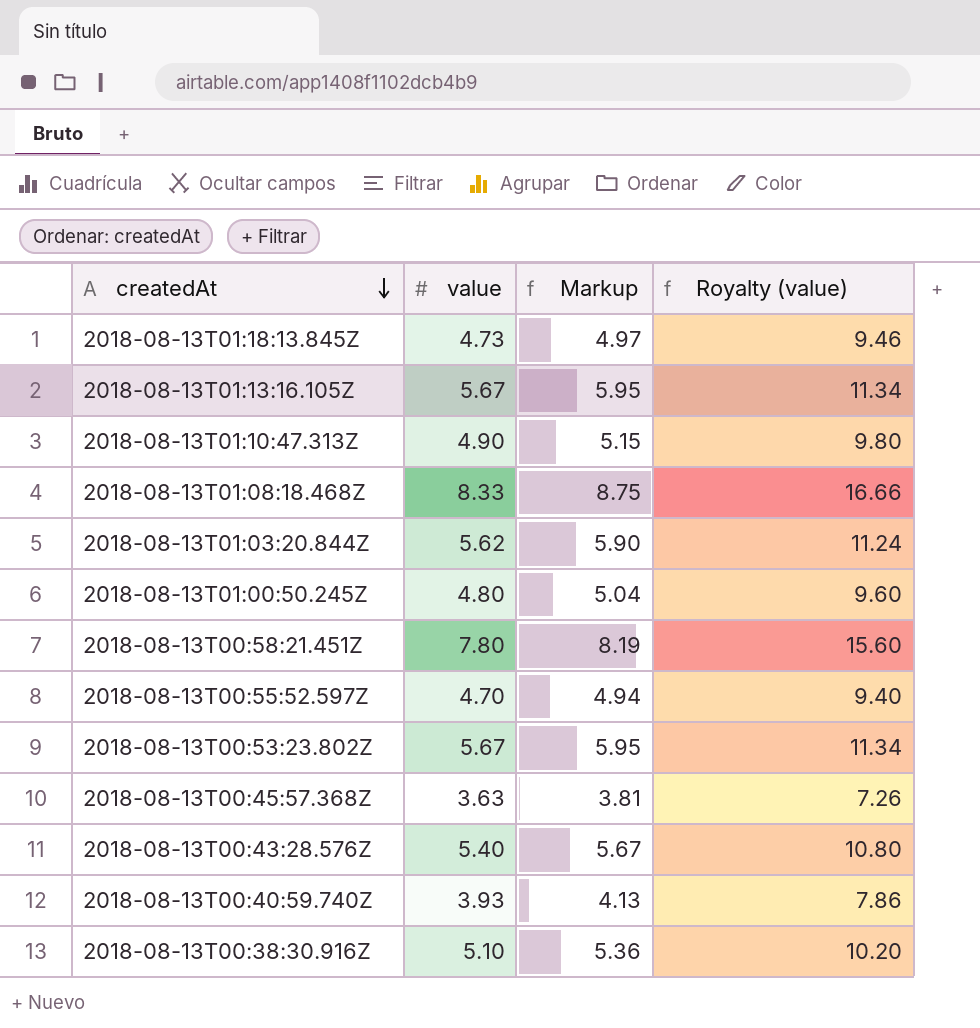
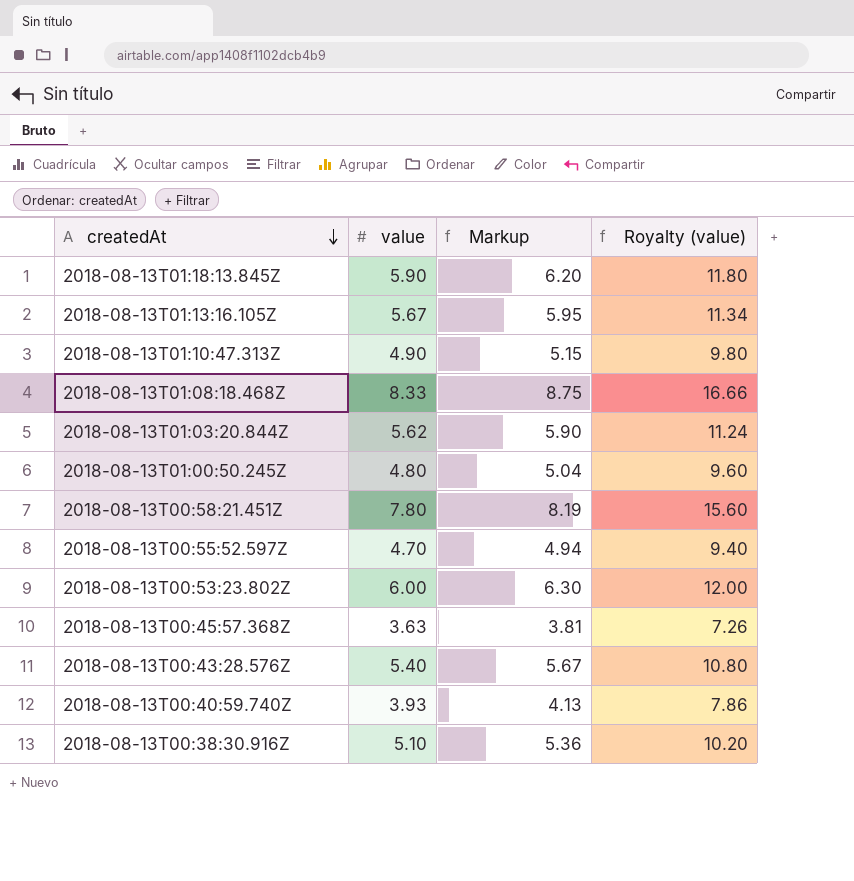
2018-08-13T01:18:13.845Z | value: 4.73 -> 5.90
2018-08-13T01:18:13.845Z | Markup: 4.97 -> 6.20
2018-08-13T01:18:13.845Z | Royalty (value): 9.46 -> 11.80
2018-08-13T00:53:23.802Z | value: 5.67 -> 6.00
2018-08-13T00:53:23.802Z | Markup: 5.95 -> 6.30
2018-08-13T00:53:23.802Z | Royalty (value): 11.34 -> 12.00

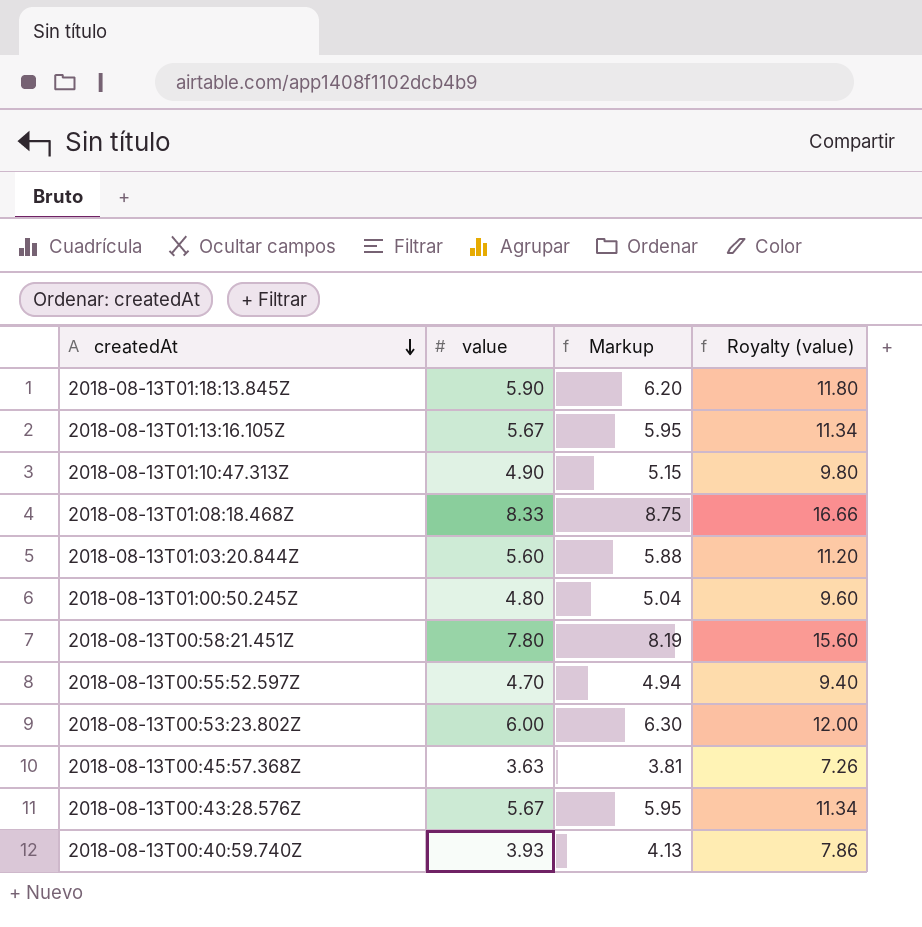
row 2018-08-13T00:38:30.916Z: 5.10 | 5.36 | 10.20 -> none
2018-08-13T01:03:20.844Z | value: 5.62 -> 5.60
2018-08-13T01:03:20.844Z | Markup: 5.90 -> 5.88
2018-08-13T01:03:20.844Z | Royalty (value): 11.24 -> 11.20
2018-08-13T00:43:28.576Z | value: 5.40 -> 5.67
2018-08-13T00:43:28.576Z | Markup: 5.67 -> 5.95
2018-08-13T00:43:28.576Z | Royalty (value): 10.80 -> 11.34

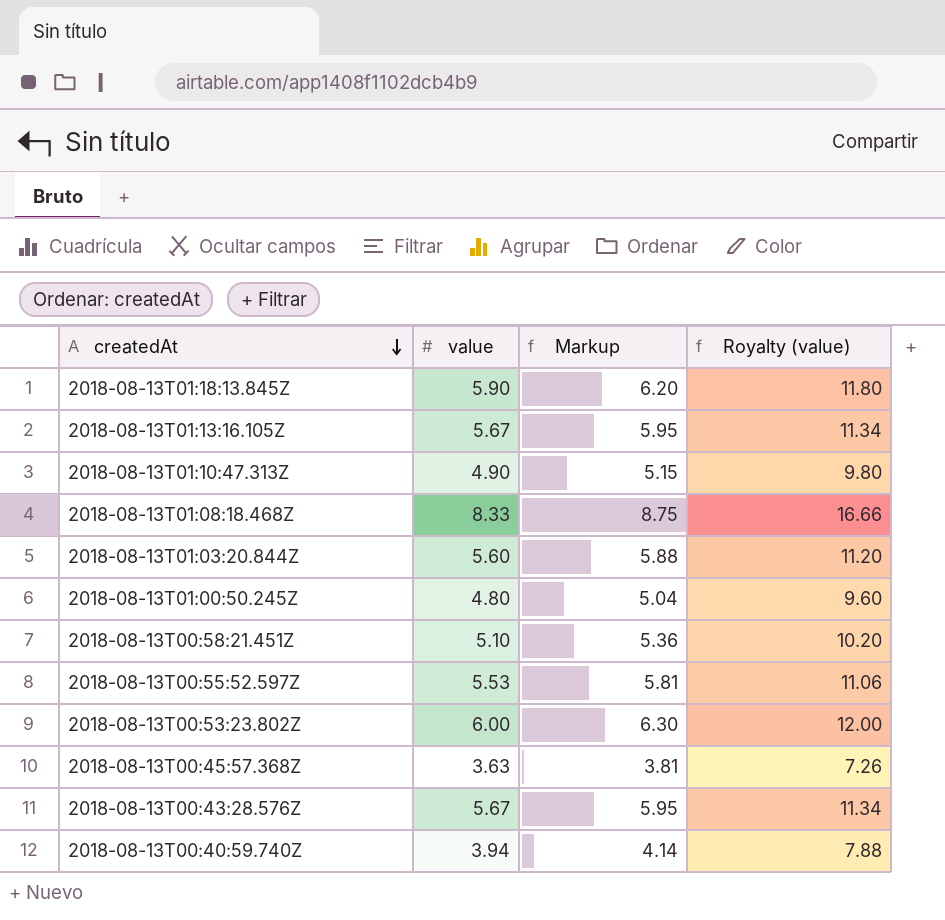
2018-08-13T00:58:21.451Z | value: 7.80 -> 5.10
2018-08-13T00:58:21.451Z | Markup: 8.19 -> 5.36
2018-08-13T00:58:21.451Z | Royalty (value): 15.60 -> 10.20
2018-08-13T00:55:52.597Z | value: 4.70 -> 5.53
2018-08-13T00:55:52.597Z | Markup: 4.94 -> 5.81
2018-08-13T00:55:52.597Z | Royalty (value): 9.40 -> 11.06
2018-08-13T00:40:59.740Z | value: 3.93 -> 3.94
2018-08-13T00:40:59.740Z | Markup: 4.13 -> 4.14
2018-08-13T00:40:59.740Z | Royalty (value): 7.86 -> 7.88

